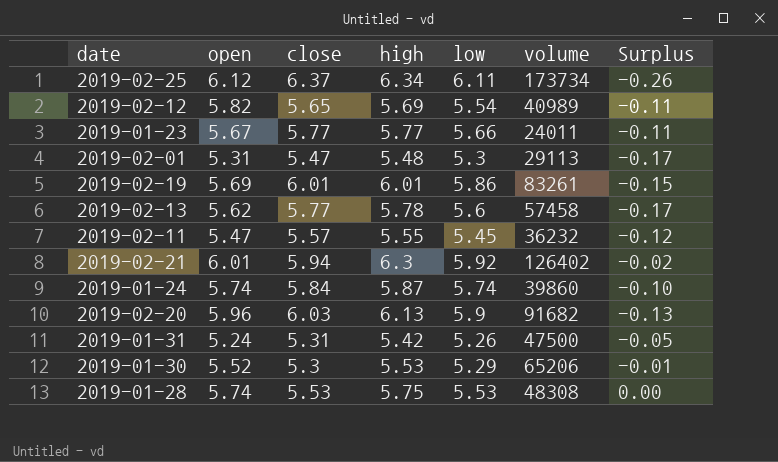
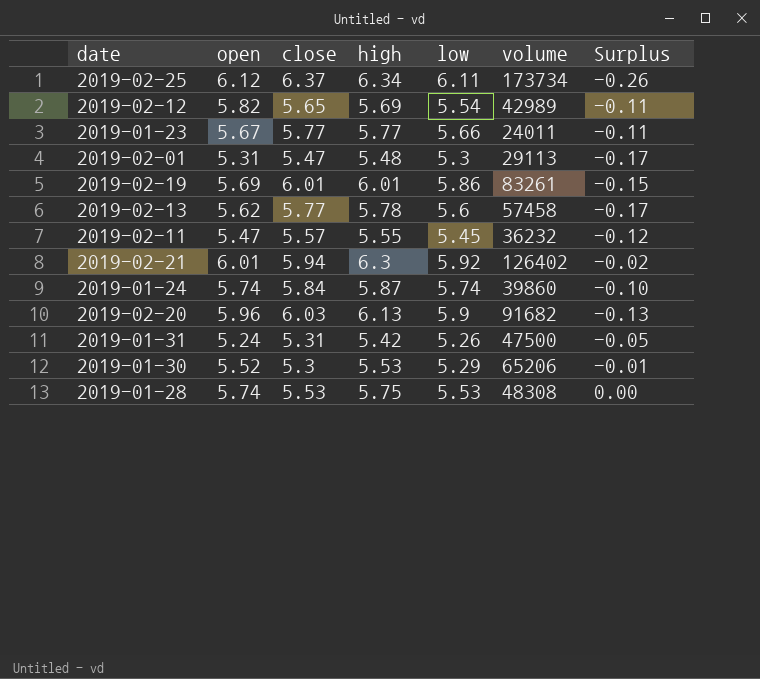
2019-02-12 | volume: 40989 -> 42989

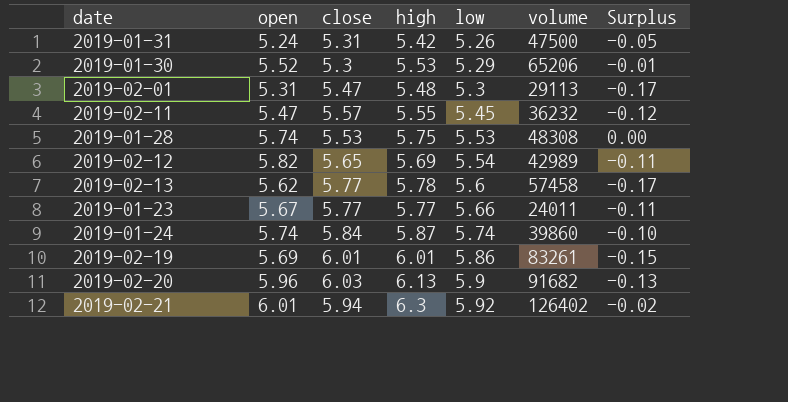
row order: none -> low ascending
row 2019-02-25: 6.12 | 6.37 | 6.34 | 6.11 | 173734 | -0.26 -> none

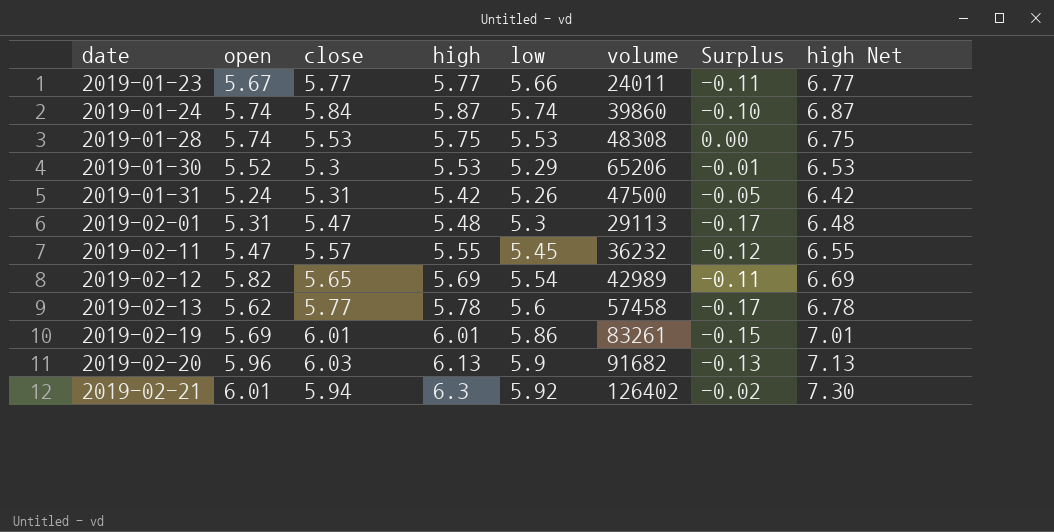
row order: low ascending -> date ascending
column high Net | formula: none -> [high] + 1

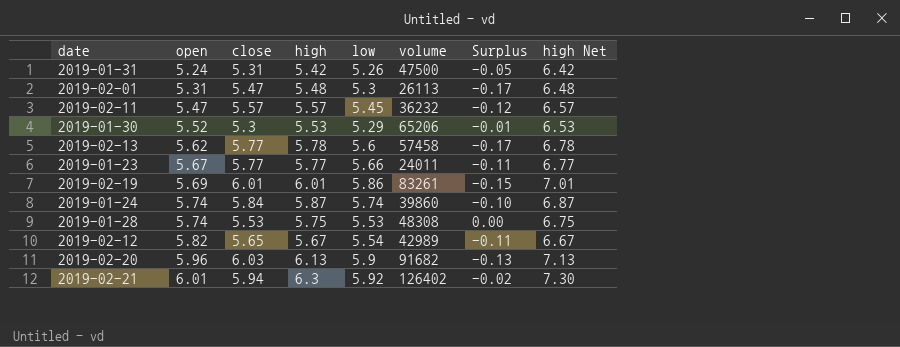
row order: date ascending -> open ascending
2019-02-01 | volume: 29113 -> 26113
2019-02-11 | high: 5.55 -> 5.57
2019-02-11 | high Net: 6.55 -> 6.57
2019-02-12 | high: 5.69 -> 5.67
2019-02-12 | high Net: 6.69 -> 6.67

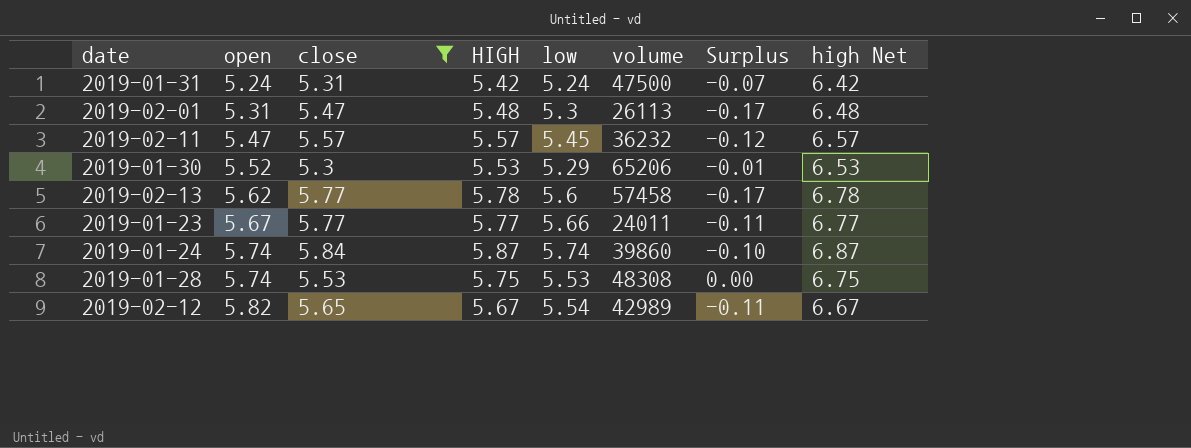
filter: none -> close <= 5.84
column name: high -> HIGH
2019-01-31 | low: 5.26 -> 5.24
2019-01-31 | Surplus: -0.05 -> -0.07

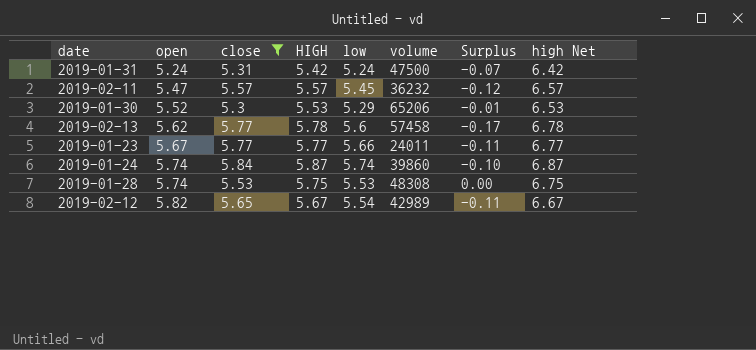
row 2019-02-01: 5.31 | 5.47 | 5.48 | 5.3 | 26113 | -0.17 | 6.48 -> none

